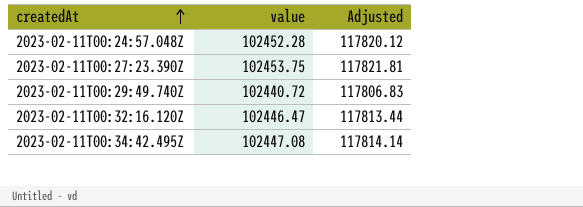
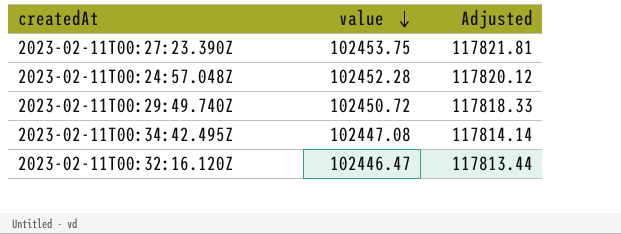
row order: createdAt ascending -> value descending
2023-02-11T00:29:49.740Z | value: 102440.72 -> 102450.72
2023-02-11T00:29:49.740Z | Adjusted: 117806.83 -> 117818.33

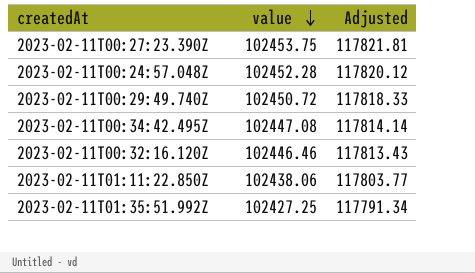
2023-02-11T00:32:16.120Z | value: 102446.47 -> 102446.46
2023-02-11T00:32:16.120Z | Adjusted: 117813.44 -> 117813.43
row 2023-02-11T01:11:22.850Z: none -> 102438.06 | 117803.77
row 2023-02-11T01:35:51.992Z: none -> 102427.25 | 117791.34

